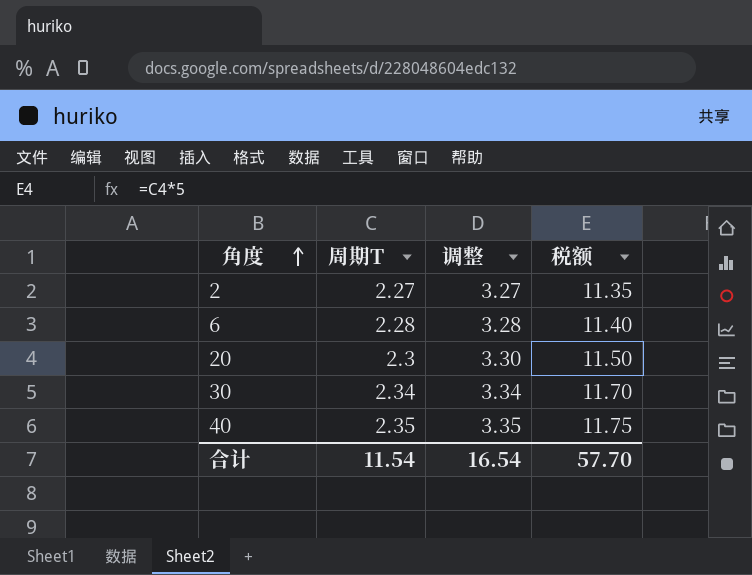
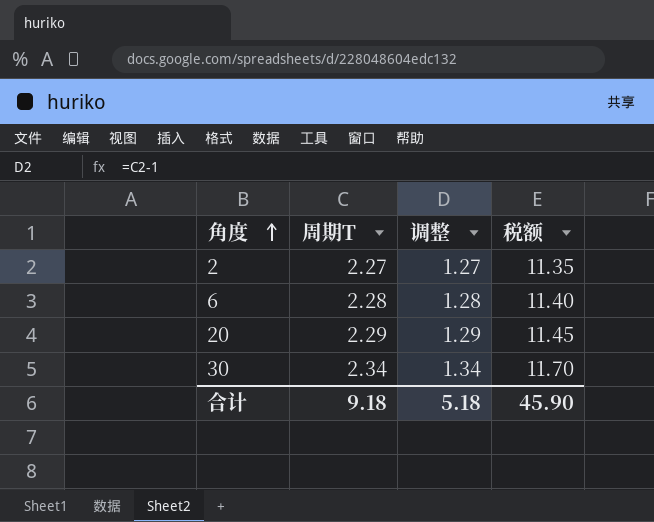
column 调整 | formula: [周期T] + 1 -> [周期T] - 1
row 40: 2.35 | 3.35 | 11.75 -> none
20 | 周期T: 2.3 -> 2.29
20 | 税额: 11.50 -> 11.45
合计 | 周期T: 11.54 -> 9.18
合计 | 调整: 16.54 -> 5.18
合计 | 税额: 57.70 -> 45.90

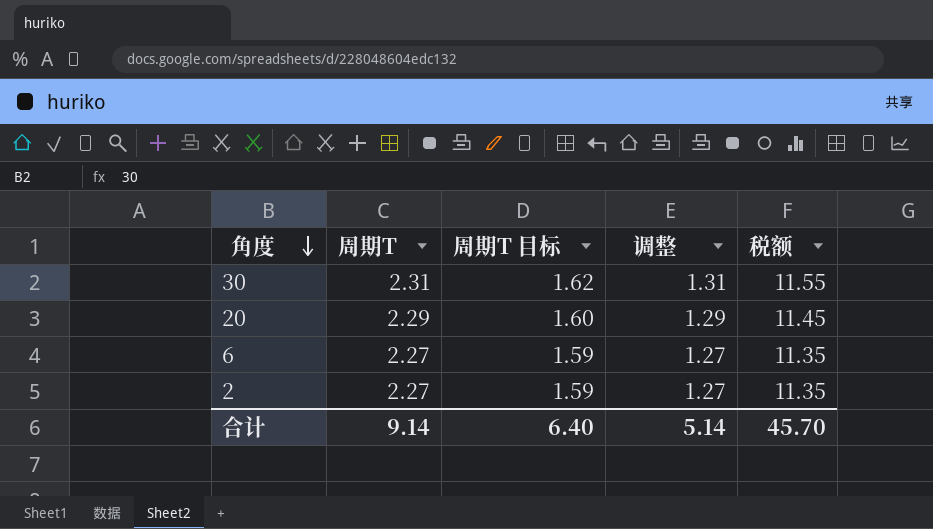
row order: 角度 ascending -> 角度 descending
column 周期T 目标 | formula: none -> [周期T] * 0.7
30 | 周期T: 2.34 -> 2.31
30 | 调整: 1.34 -> 1.31
30 | 税额: 11.70 -> 11.55
6 | 周期T: 2.28 -> 2.27
6 | 调整: 1.28 -> 1.27
6 | 税额: 11.40 -> 11.35
合计 | 周期T: 9.18 -> 9.14
合计 | 调整: 5.18 -> 5.14
合计 | 税额: 45.90 -> 45.70

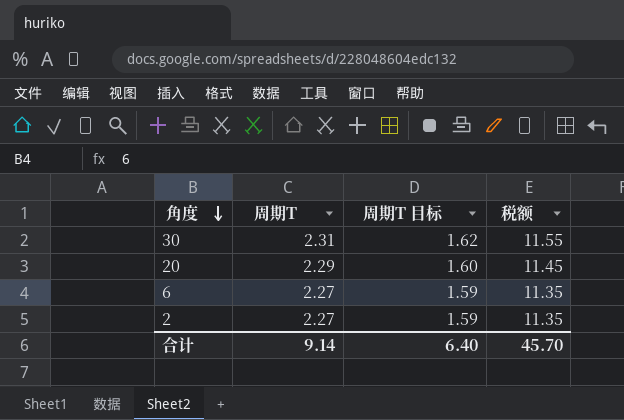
column 调整 | formula: [周期T] - 1 -> none

